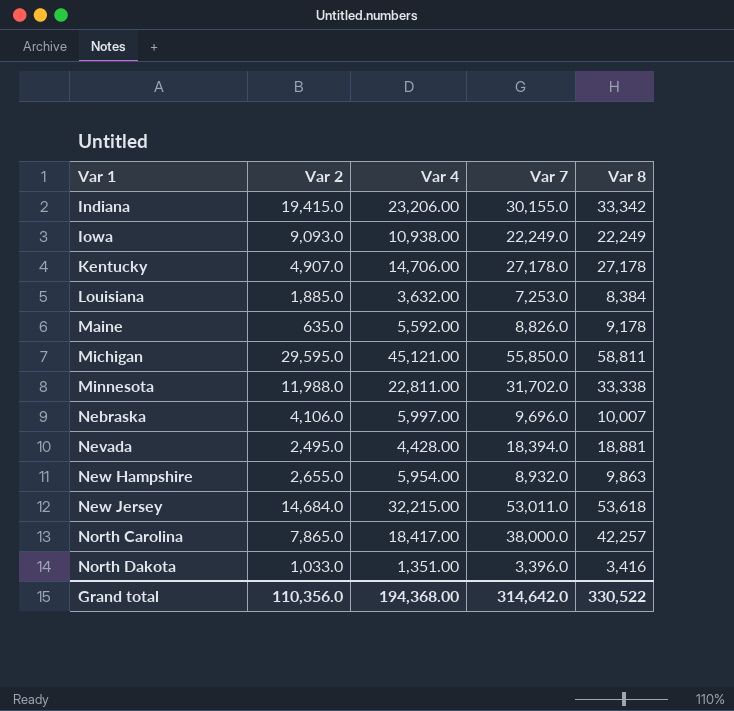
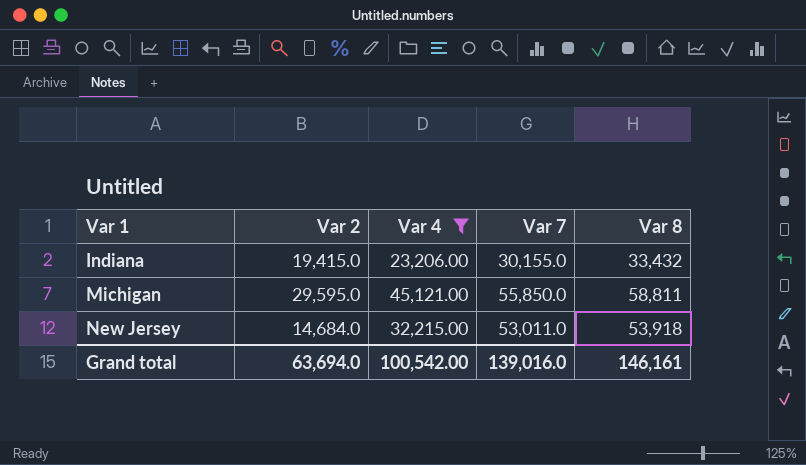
filter: none -> Var 4 >= 23,206.00
Indiana | Var 8: 33,342 -> 33,432
New Jersey | Var 8: 53,618 -> 53,918
Grand total | Var 2: 110,356.0 -> 63,694.0
Grand total | Var 4: 194,368.00 -> 100,542.00
Grand total | Var 7: 314,642.0 -> 139,016.0
Grand total | Var 8: 330,522 -> 146,161

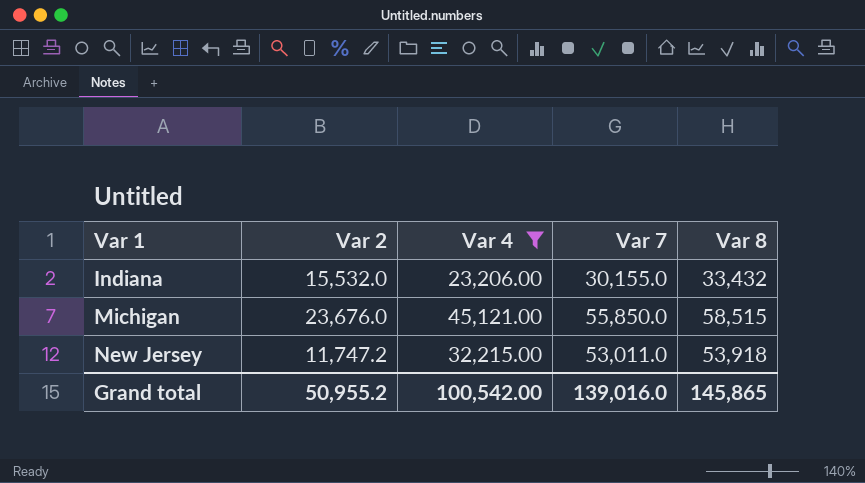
Indiana | Var 2: 19,415.0 -> 15,532.0
Michigan | Var 2: 29,595.0 -> 23,676.0
Michigan | Var 8: 58,811 -> 58,515
New Jersey | Var 2: 14,684.0 -> 11,747.2
Grand total | Var 2: 63,694.0 -> 50,955.2
Grand total | Var 8: 146,161 -> 145,865

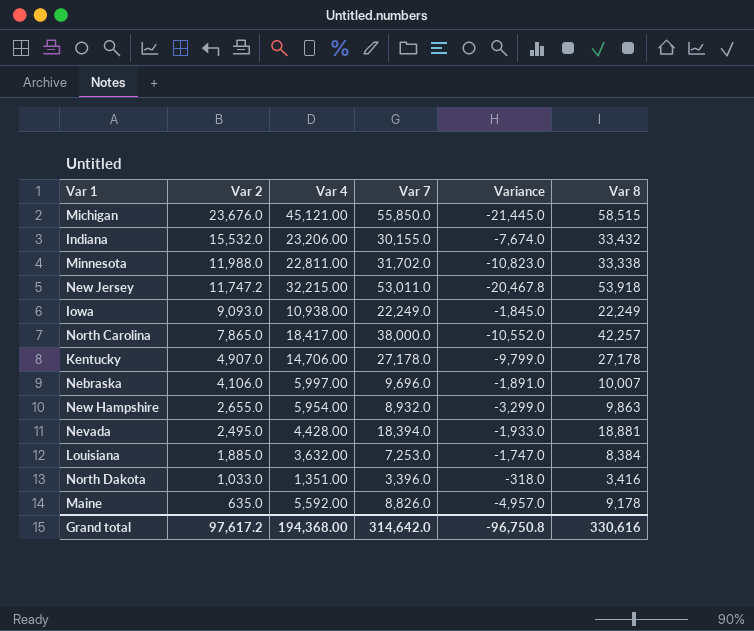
filter: Var 4 >= 23,206.00 -> none
row order: Var 1 ascending -> Var 2 descending
column Variance | formula: none -> [Var 2] - [Var 4]
Grand total | Var 2: 50,955.2 -> 97,617.2
Grand total | Var 4: 100,542.00 -> 194,368.00
Grand total | Var 7: 139,016.0 -> 314,642.0
Grand total | Var 8: 145,865 -> 330,616

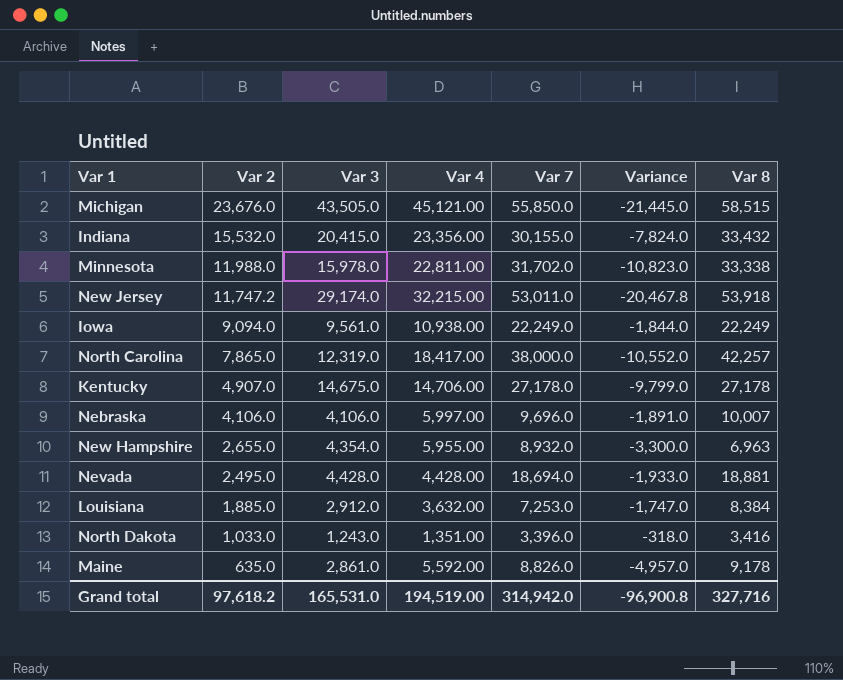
column Var 3 | position: none -> 3
Indiana | Var 4: 23,206.00 -> 23,356.00
Indiana | Variance: -7,674.0 -> -7,824.0
Iowa | Var 2: 9,093.0 -> 9,094.0
Iowa | Variance: -1,845.0 -> -1,844.0
New Hampshire | Var 4: 5,954.00 -> 5,955.00
New Hampshire | Variance: -3,299.0 -> -3,300.0
New Hampshire | Var 8: 9,863 -> 6,963
Nevada | Var 7: 18,394.0 -> 18,694.0
Grand total | Var 2: 97,617.2 -> 97,618.2
Grand total | Var 4: 194,368.00 -> 194,519.00
Grand total | Var 7: 314,642.0 -> 314,942.0
Grand total | Variance: -96,750.8 -> -96,900.8
Grand total | Var 8: 330,616 -> 327,716

